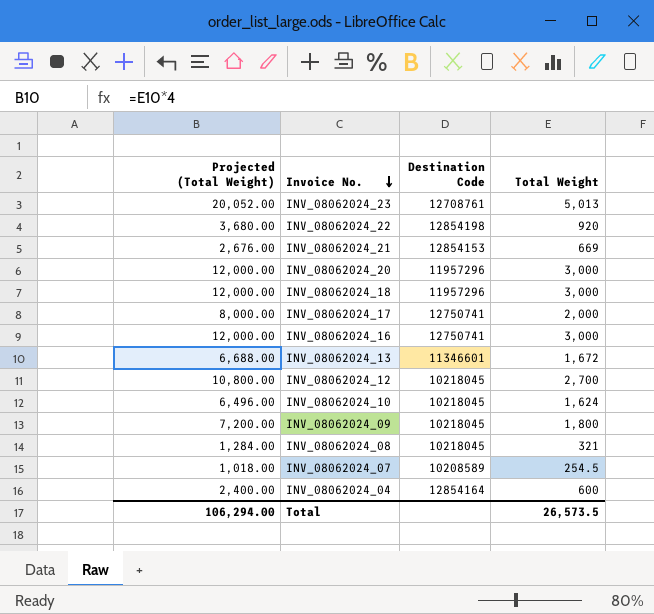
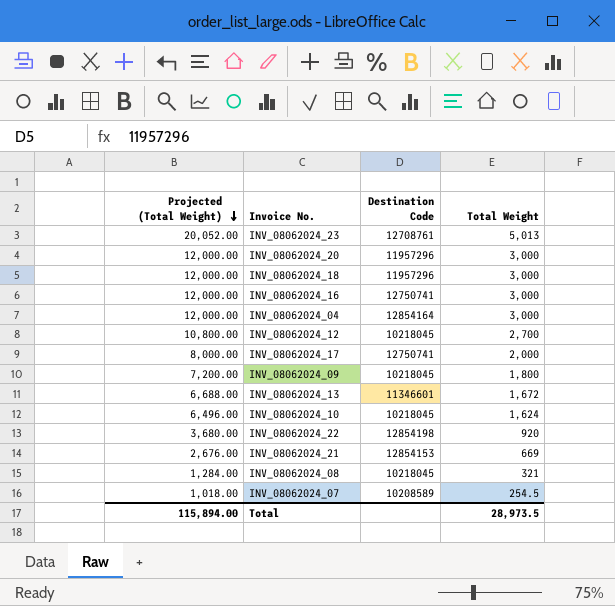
row order: Invoice No. descending -> Projected (Total Weight) descending
INV_08062024_04 | Projected (Total Weight): 2,400.00 -> 12,000.00
INV_08062024_04 | Total Weight: 600 -> 3,000
Total | Projected (Total Weight): 106,294.00 -> 115,894.00
Total | Total Weight: 26,573.5 -> 28,973.5

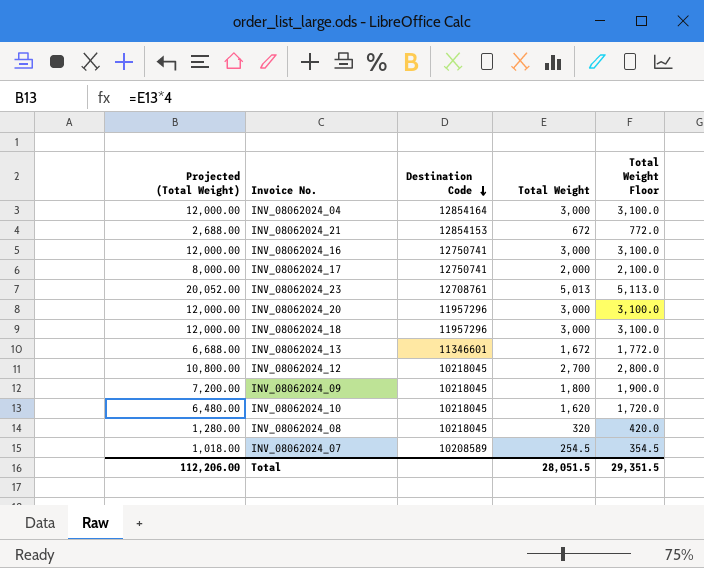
row order: Projected (Total Weight) descending -> Destination Code descending
column Total Weight Floor | formula: none -> [Total Weight] + 100
row INV_08062024_22: 3,680.00 | 12854198 | 920 -> none
INV_08062024_21 | Projected (Total Weight): 2,676.00 -> 2,688.00
INV_08062024_21 | Total Weight: 669 -> 672
INV_08062024_10 | Projected (Total Weight): 6,496.00 -> 6,480.00
INV_08062024_10 | Total Weight: 1,624 -> 1,620
INV_08062024_08 | Projected (Total Weight): 1,284.00 -> 1,280.00
INV_08062024_08 | Total Weight: 321 -> 320
Total | Projected (Total Weight): 115,894.00 -> 112,206.00
Total | Total Weight: 28,973.5 -> 28,051.5

